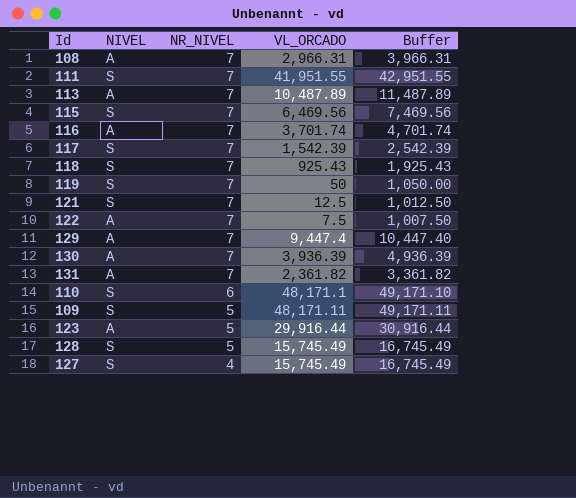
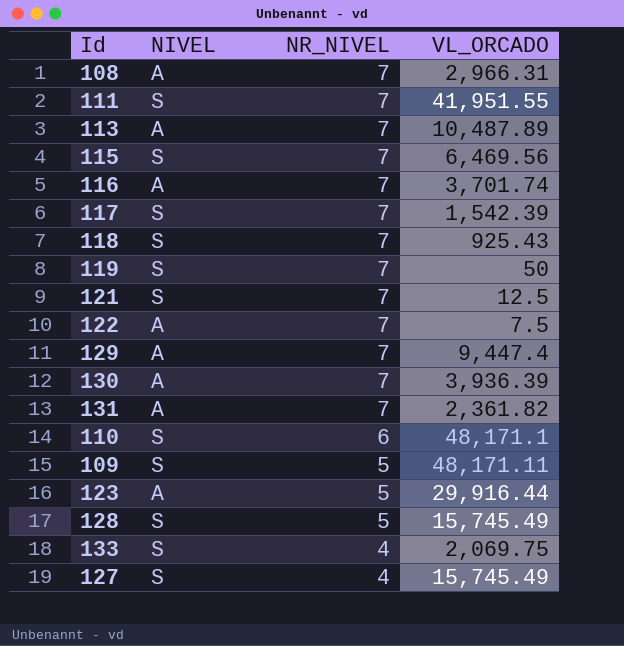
column Buffer | formula: [VL_ORCADO] + 1000 -> none
row 133: none -> S | 4 | 2,069.75

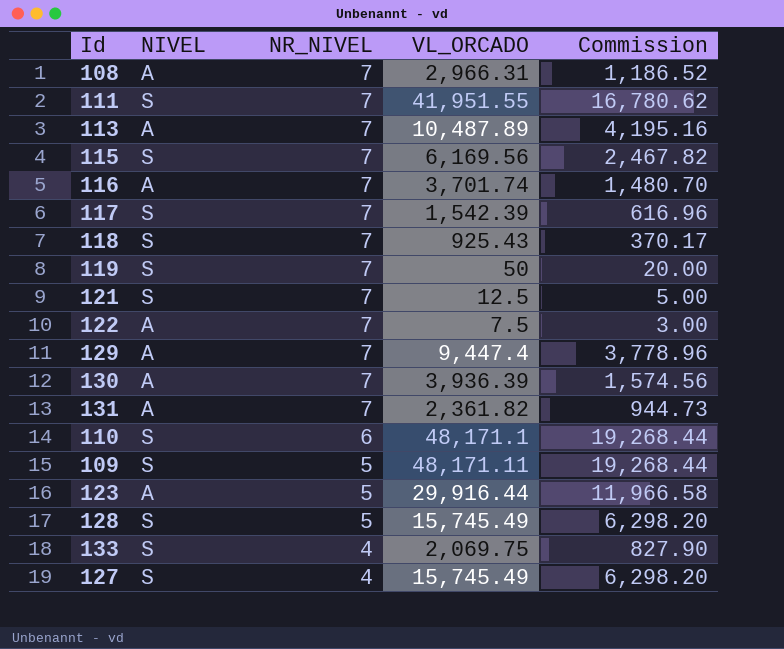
column Commission | formula: none -> [VL_ORCADO] * 0.4
115 | VL_ORCADO: 6,469.56 -> 6,169.56

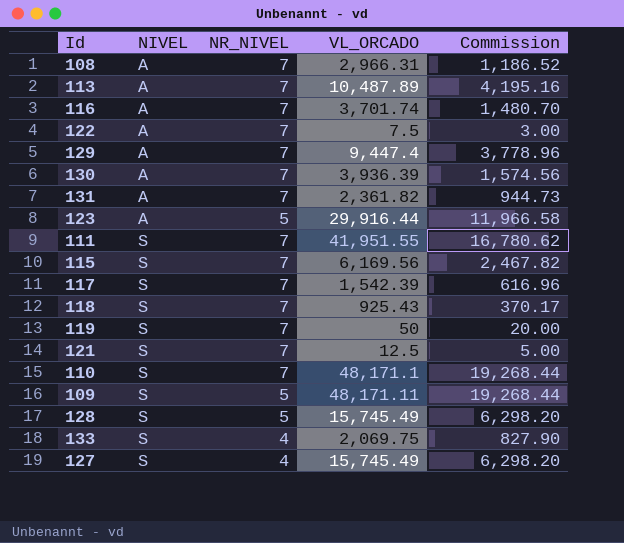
row order: NR_NIVEL descending -> NIVEL ascending
110 | NR_NIVEL: 6 -> 7

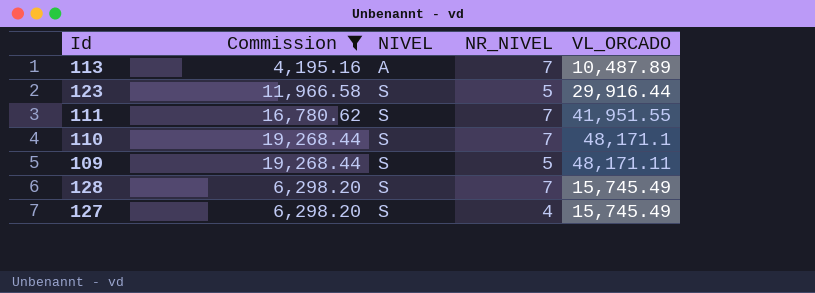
filter: none -> Commission >= 4,195.16
column Commission | position: 5 -> 2
123 | NIVEL: A -> S
128 | NR_NIVEL: 5 -> 7

